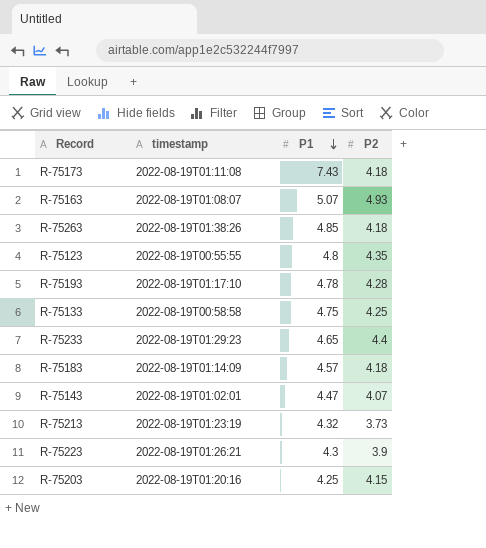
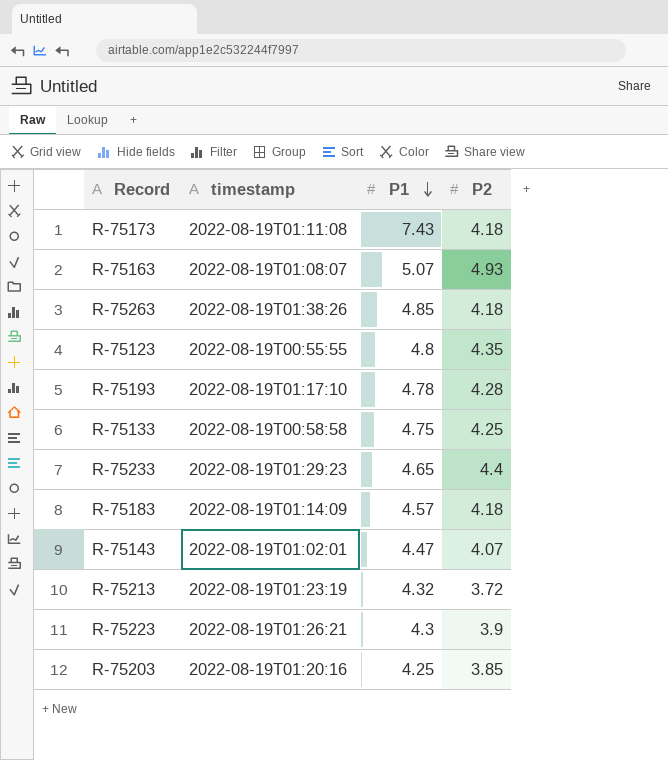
R-75213 | P2: 3.73 -> 3.72
R-75203 | P2: 4.15 -> 3.85

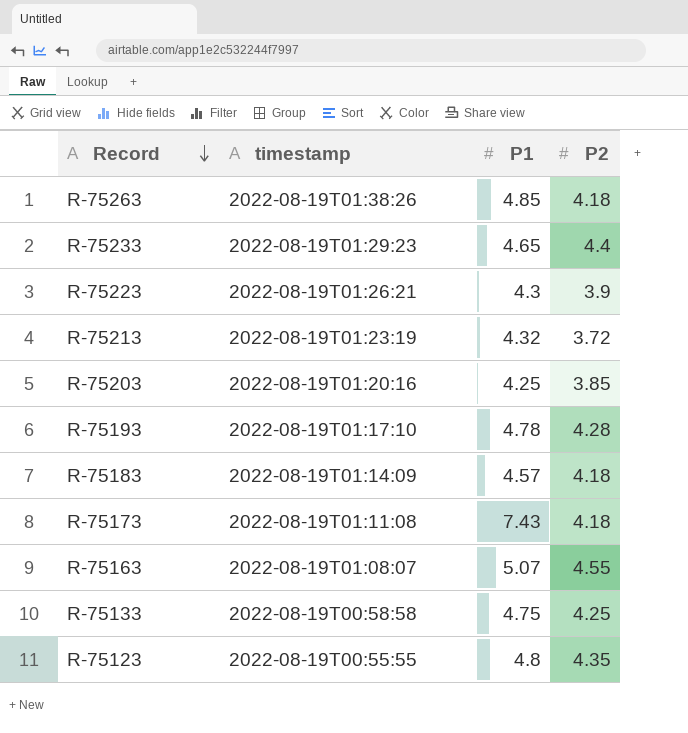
row order: P1 descending -> Record descending
row R-75143: 2022-08-19T01:02:01 | 4.47 | 4.07 -> none
R-75163 | P2: 4.93 -> 4.55

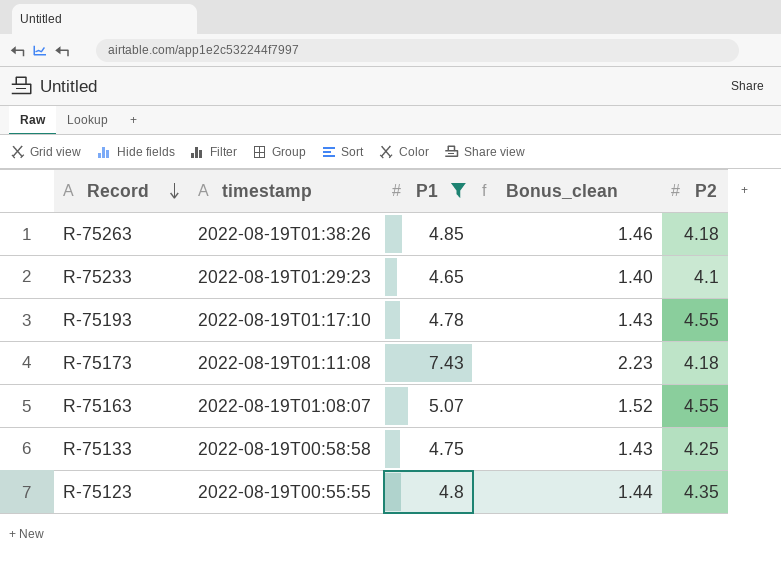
filter: none -> P1 >= 4.65
column Bonus_clean | formula: none -> [P1] * 0.3
R-75233 | P2: 4.4 -> 4.1
R-75193 | P2: 4.28 -> 4.55

